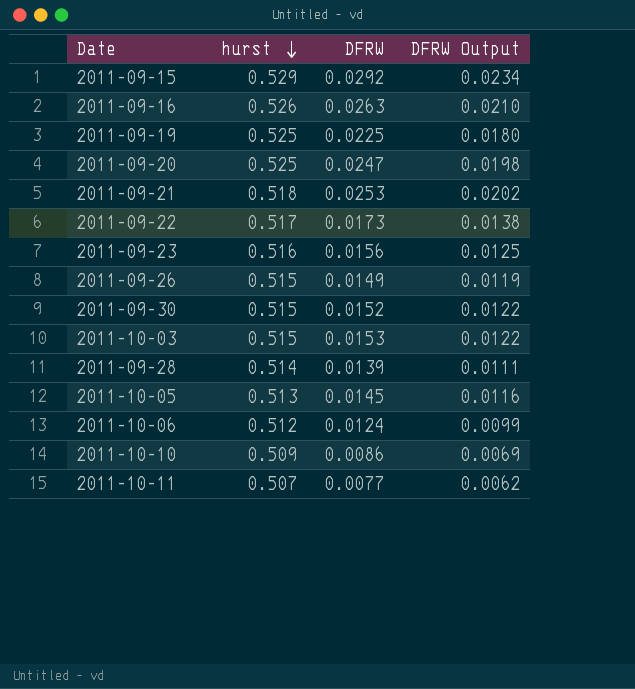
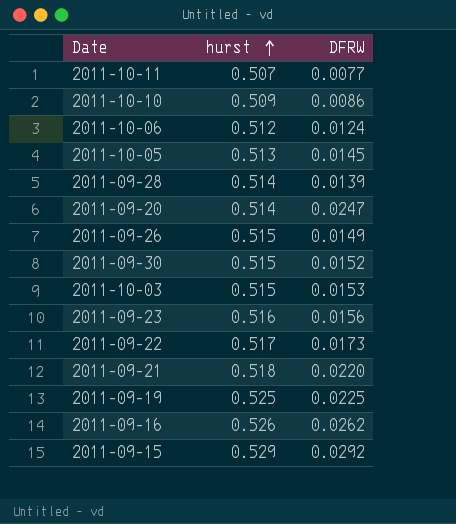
row order: hurst descending -> hurst ascending
column DFRW Output | formula: [DFRW] * 0.8 -> none
2011-09-20 | hurst: 0.525 -> 0.514
2011-09-21 | DFRW: 0.0253 -> 0.0220
2011-09-16 | DFRW: 0.0263 -> 0.0262

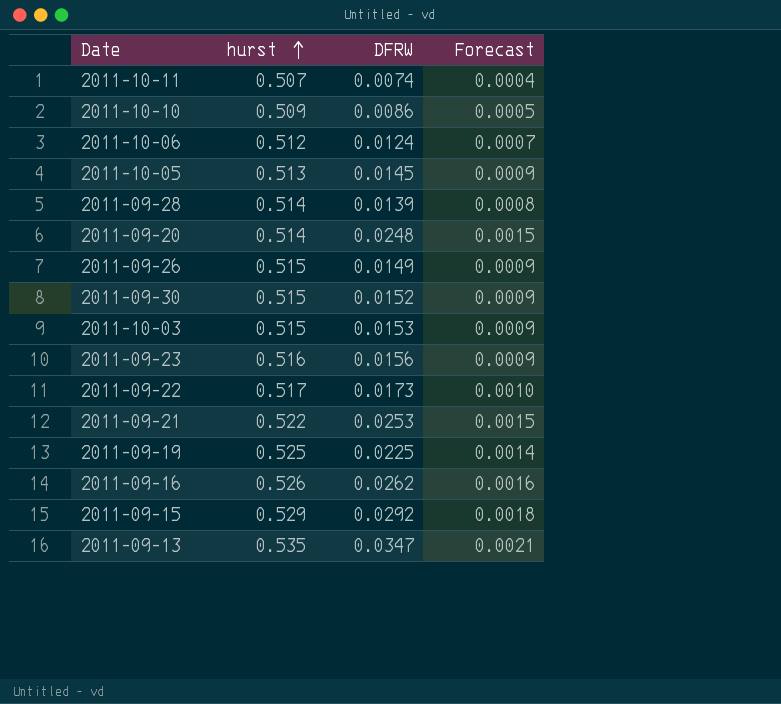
column Forecast | formula: none -> [DFRW] * 0.06
2011-10-11 | DFRW: 0.0077 -> 0.0074
2011-09-20 | DFRW: 0.0247 -> 0.0248
2011-09-21 | hurst: 0.518 -> 0.522
2011-09-21 | DFRW: 0.0220 -> 0.0253
row 2011-09-13: none -> 0.535 | 0.0347 | 0.0021

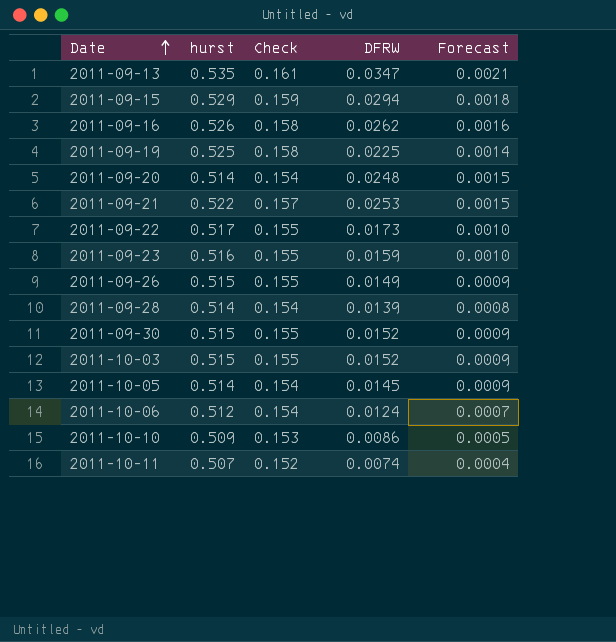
row order: hurst ascending -> Date ascending
column Check | formula: none -> [hurst] * 0.3
2011-09-15 | DFRW: 0.0292 -> 0.0294
2011-09-23 | DFRW: 0.0156 -> 0.0159
2011-09-23 | Forecast: 0.0009 -> 0.0010
2011-10-03 | DFRW: 0.0153 -> 0.0152
2011-10-05 | hurst: 0.513 -> 0.514

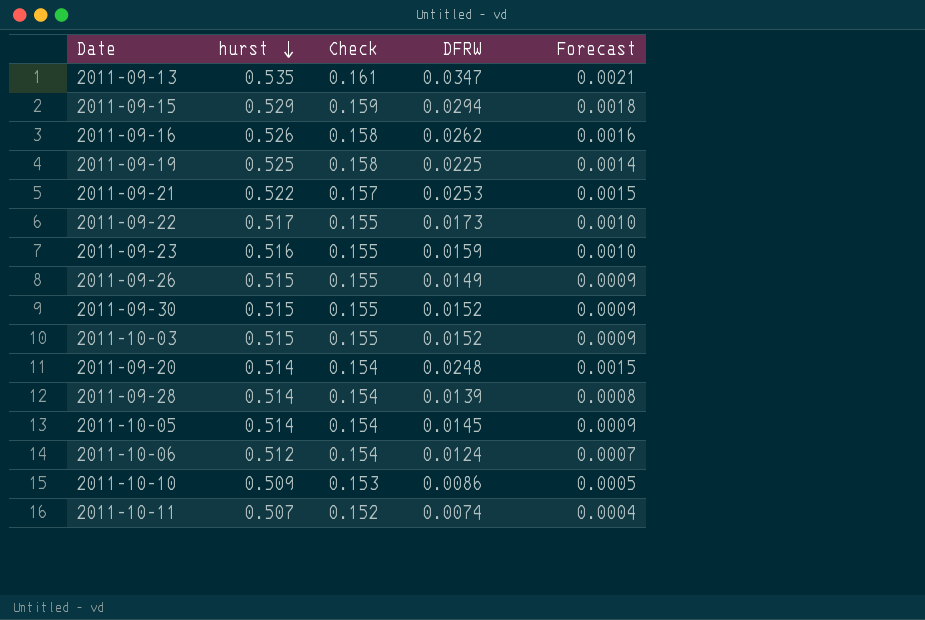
row order: Date ascending -> hurst descending

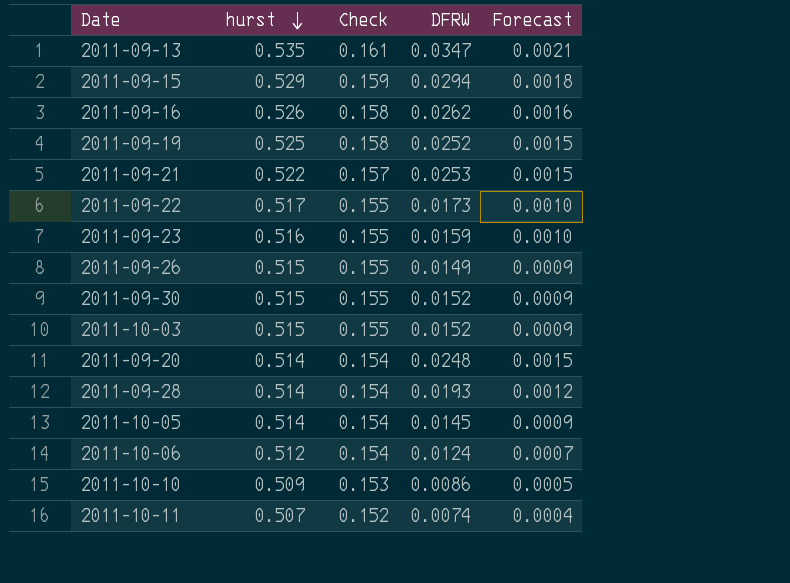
2011-09-19 | DFRW: 0.0225 -> 0.0252
2011-09-19 | Forecast: 0.0014 -> 0.0015
2011-09-28 | DFRW: 0.0139 -> 0.0193
2011-09-28 | Forecast: 0.0008 -> 0.0012

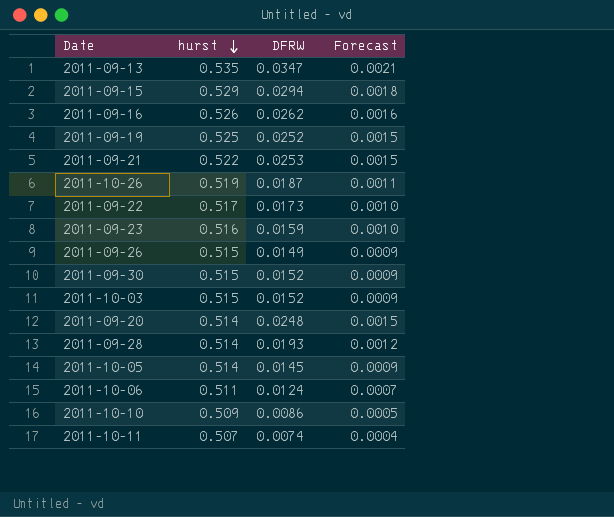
column Check | formula: [hurst] * 0.3 -> none
row 2011-10-26: none -> 0.519 | 0.0187 | 0.0011
2011-10-06 | hurst: 0.512 -> 0.511

